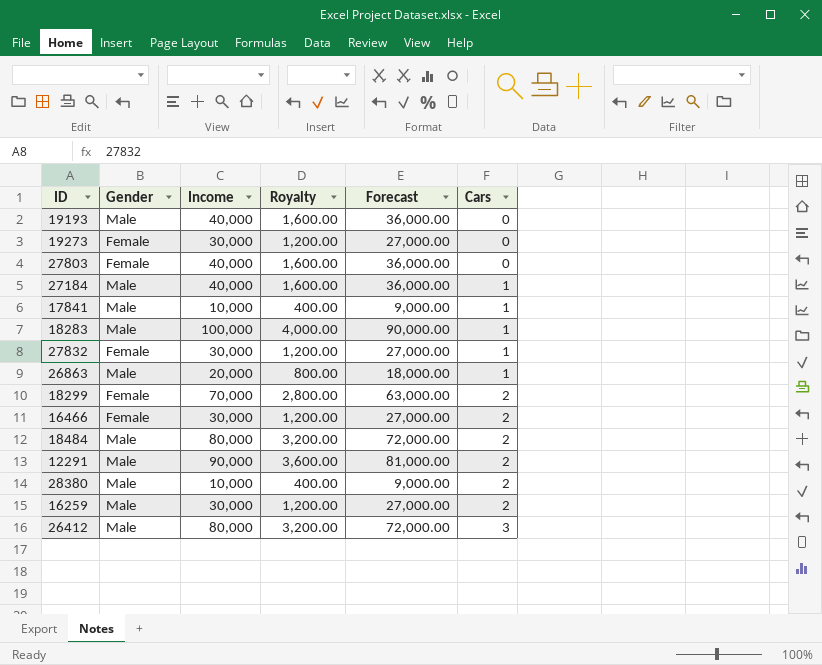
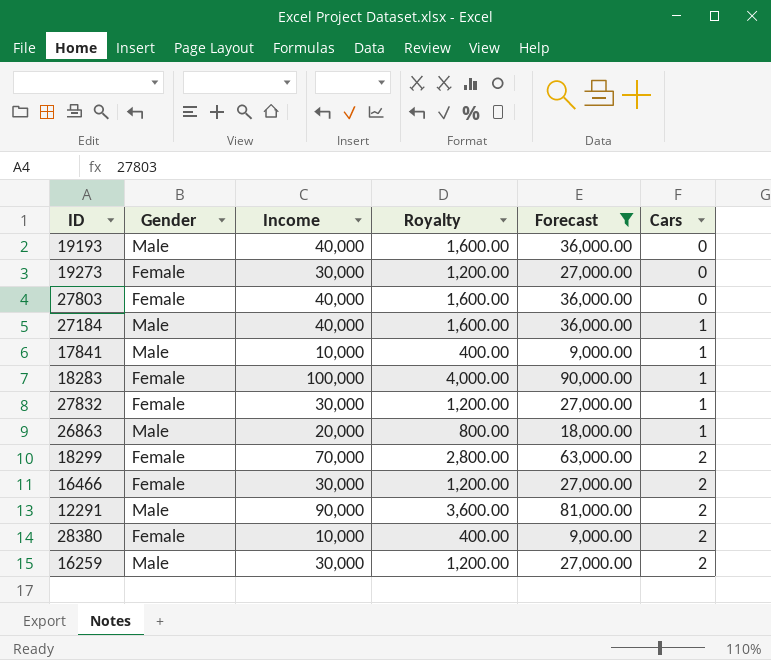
filter: none -> Forecast != 72,000.00
18283 | Gender: Male -> Female
28380 | Gender: Male -> Female

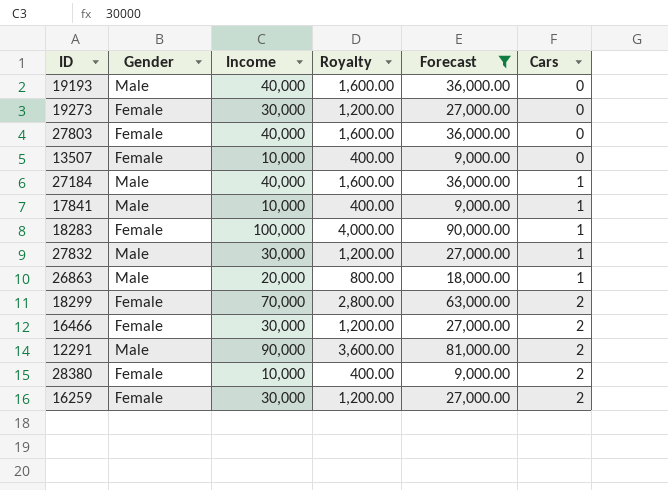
row 13507: none -> Female | 10,000 | 400.00 | 9,000.00 | 0
27832 | Gender: Female -> Male
16259 | Gender: Male -> Female

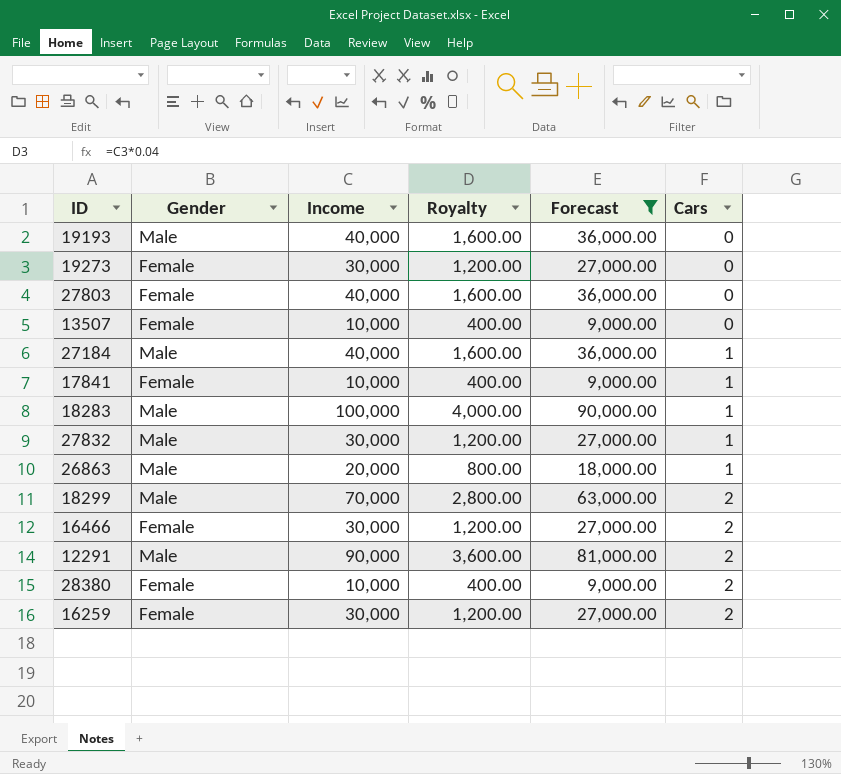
17841 | Gender: Male -> Female
18283 | Gender: Female -> Male
18299 | Gender: Female -> Male

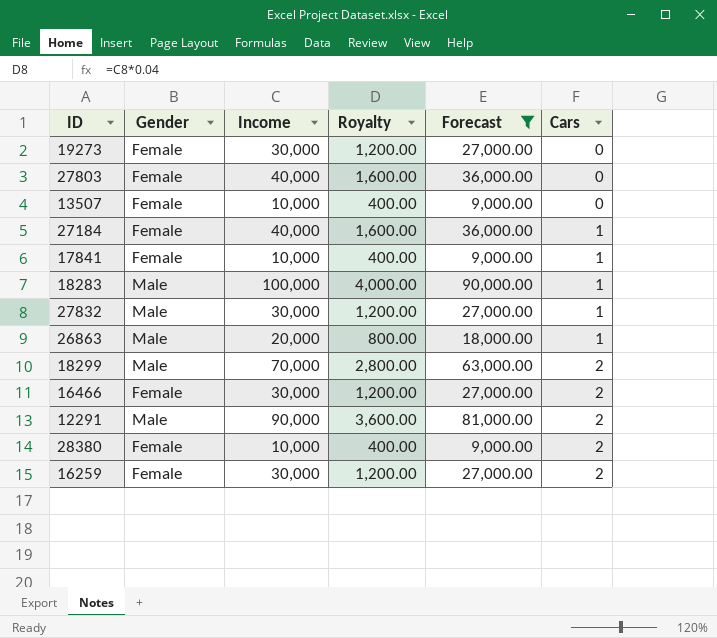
row 19193: Male | 40,000 | 1,600.00 | 36,000.00 | 0 -> none
27184 | Gender: Male -> Female

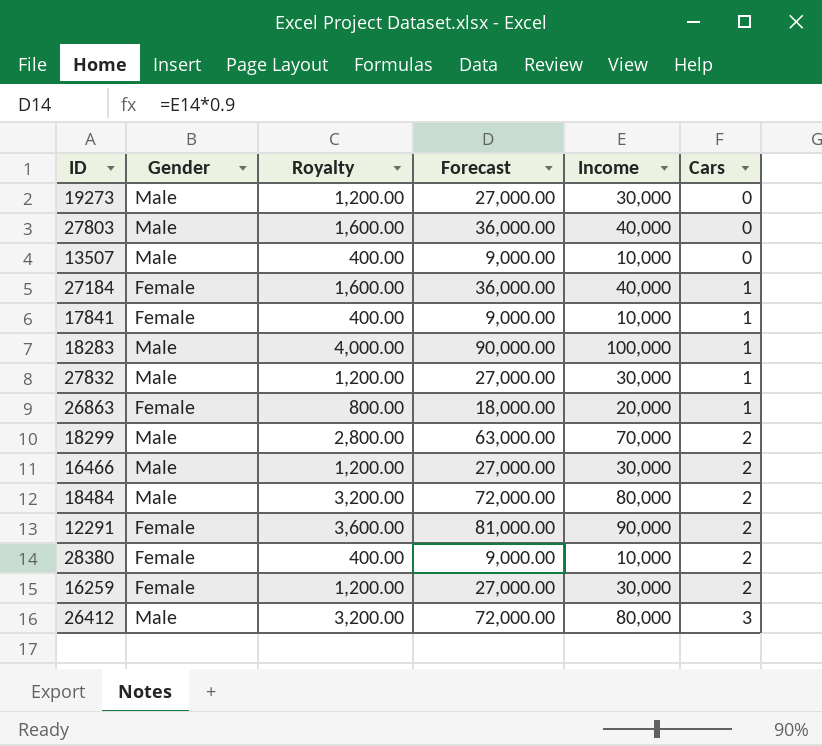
filter: Forecast != 72,000.00 -> none
column Income | position: 3 -> 5
19273 | Gender: Female -> Male
27803 | Gender: Female -> Male
13507 | Gender: Female -> Male
26863 | Gender: Male -> Female
16466 | Gender: Female -> Male
12291 | Gender: Male -> Female

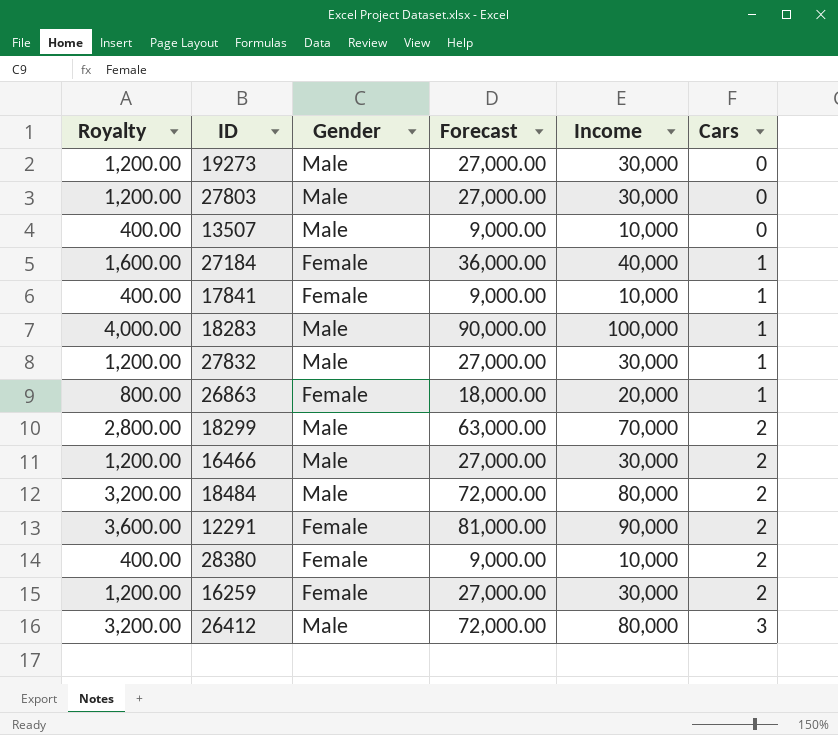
column Royalty | position: 3 -> 1
27803 | Royalty: 1,600.00 -> 1,200.00
27803 | Forecast: 36,000.00 -> 27,000.00
27803 | Income: 40,000 -> 30,000

